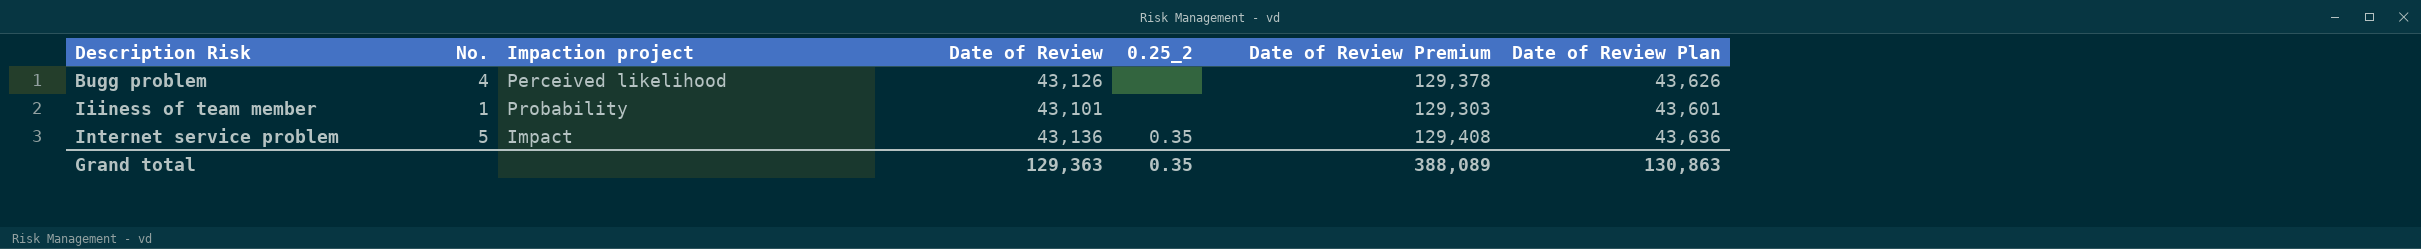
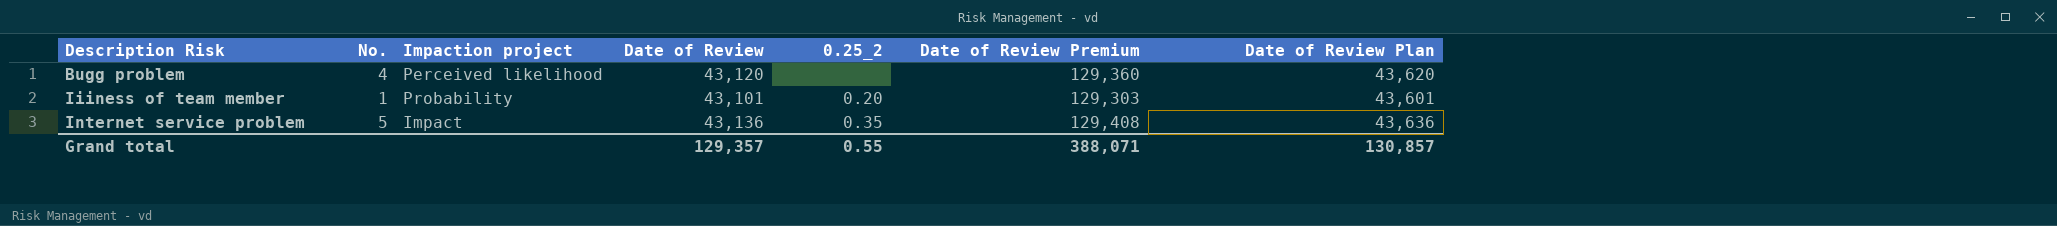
Bugg problem | Date of Review: 43,126 -> 43,120
Bugg problem | Date of Review Premium: 129,378 -> 129,360
Bugg problem | Date of Review Plan: 43,626 -> 43,620
Iiiness of team member | 0.25_2: none -> 0.20
Grand total | Date of Review: 129,363 -> 129,357
Grand total | 0.25_2: 0.35 -> 0.55
Grand total | Date of Review Premium: 388,089 -> 388,071
Grand total | Date of Review Plan: 130,863 -> 130,857

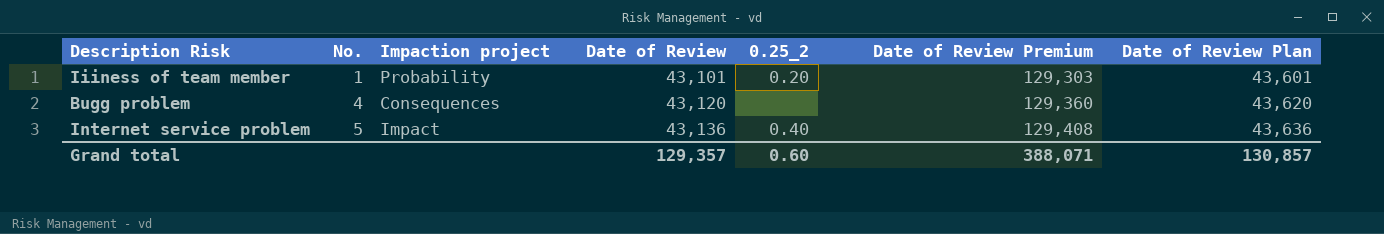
row order: Description Risk ascending -> No. ascending
Bugg problem | Impaction project: Perceived likelihood -> Consequences
Internet service problem | 0.25_2: 0.35 -> 0.40
Grand total | 0.25_2: 0.55 -> 0.60

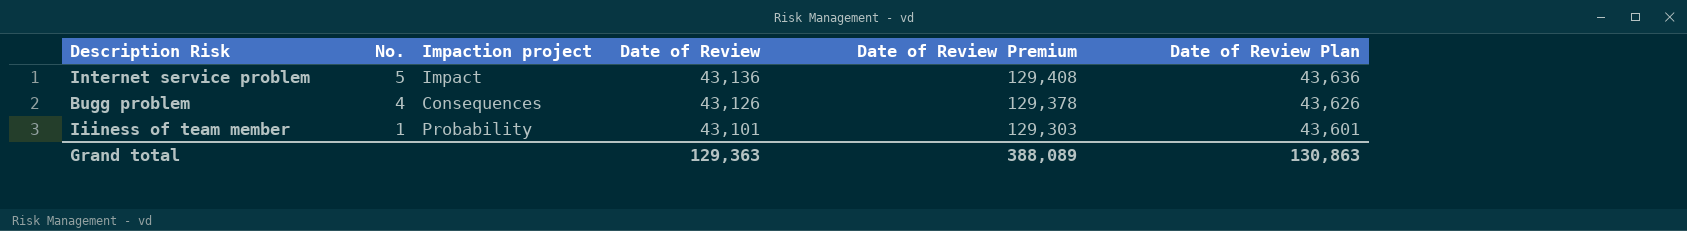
row order: No. ascending -> No. descending
column 0.25_2 | position: 5 -> none
Bugg problem | Date of Review: 43,120 -> 43,126
Bugg problem | Date of Review Premium: 129,360 -> 129,378
Bugg problem | Date of Review Plan: 43,620 -> 43,626
Grand total | Date of Review: 129,357 -> 129,363
Grand total | Date of Review Premium: 388,071 -> 388,089
Grand total | Date of Review Plan: 130,857 -> 130,863

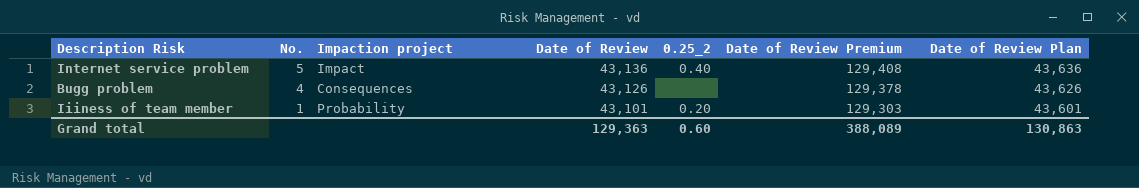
column 0.25_2 | position: none -> 5

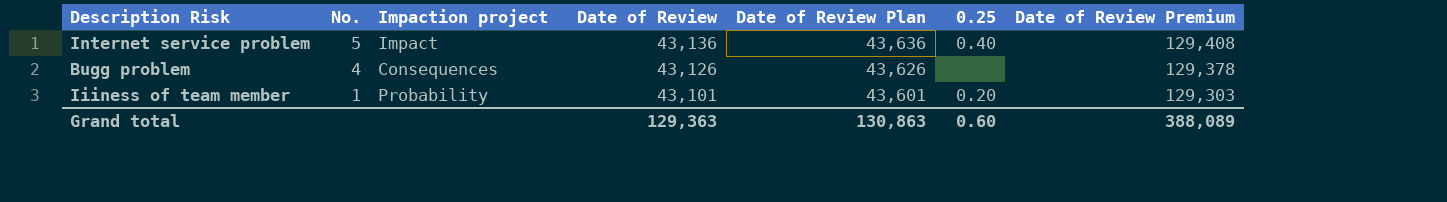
column Date of Review Plan | position: 7 -> 5
column name: 0.25_2 -> 0.25

